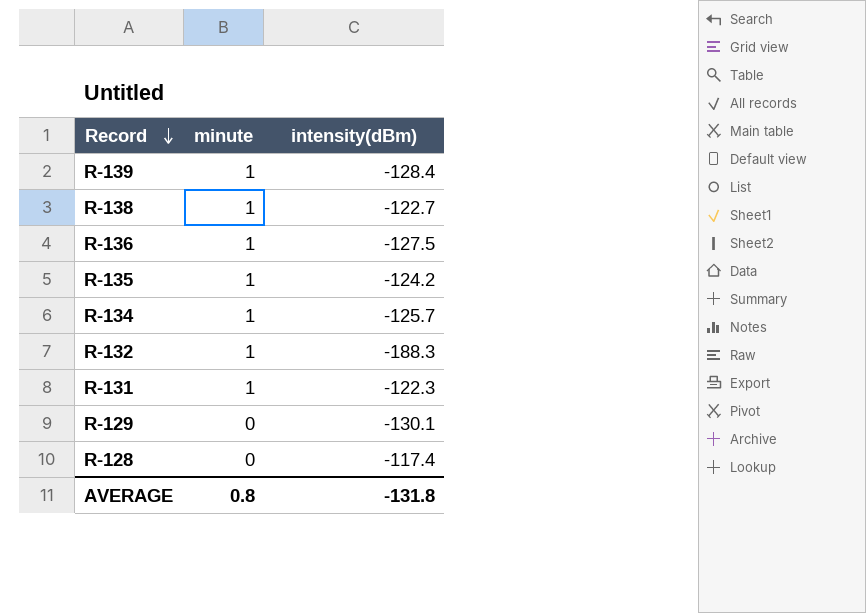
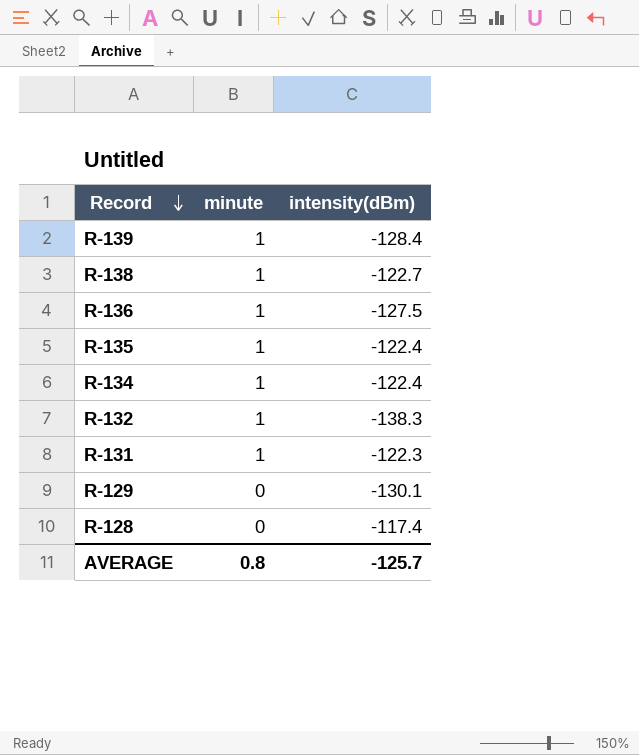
R-135 | intensity(dBm): -124.2 -> -122.4
R-134 | intensity(dBm): -125.7 -> -122.4
R-132 | intensity(dBm): -188.3 -> -138.3
AVERAGE | intensity(dBm): -131.8 -> -125.7

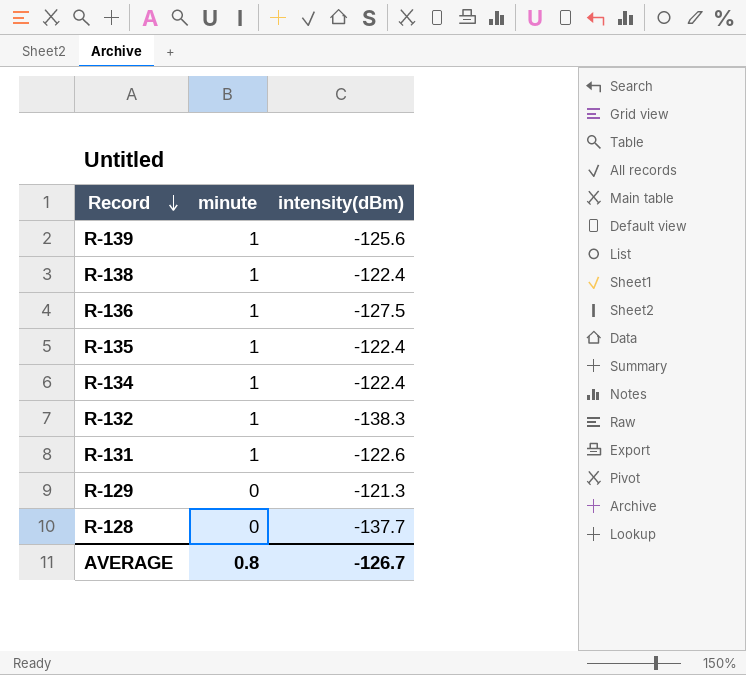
R-139 | intensity(dBm): -128.4 -> -125.6
R-138 | intensity(dBm): -122.7 -> -122.4
R-131 | intensity(dBm): -122.3 -> -122.6
R-129 | intensity(dBm): -130.1 -> -121.3
R-128 | intensity(dBm): -117.4 -> -137.7
AVERAGE | intensity(dBm): -125.7 -> -126.7

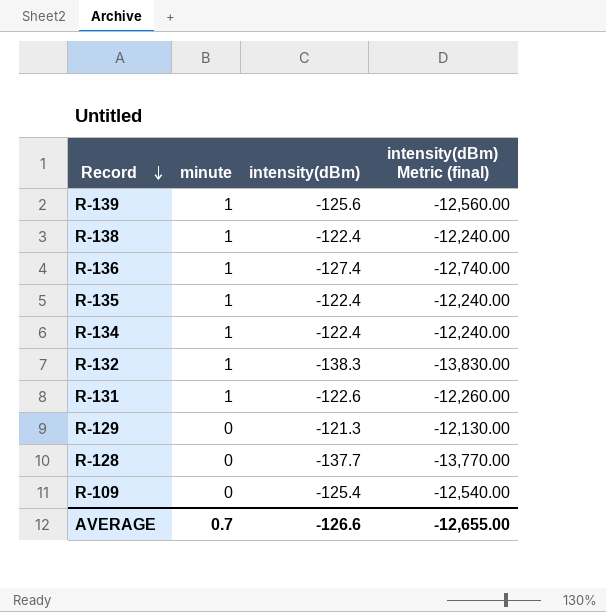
column intensity(dBm) Metric (final) | formula: none -> [intensity(dBm)] * 100
R-136 | intensity(dBm): -127.5 -> -127.4
row R-109: none -> 0 | -125.4 | -12,540.00
AVERAGE | minute: 0.8 -> 0.7
AVERAGE | intensity(dBm): -126.7 -> -126.6

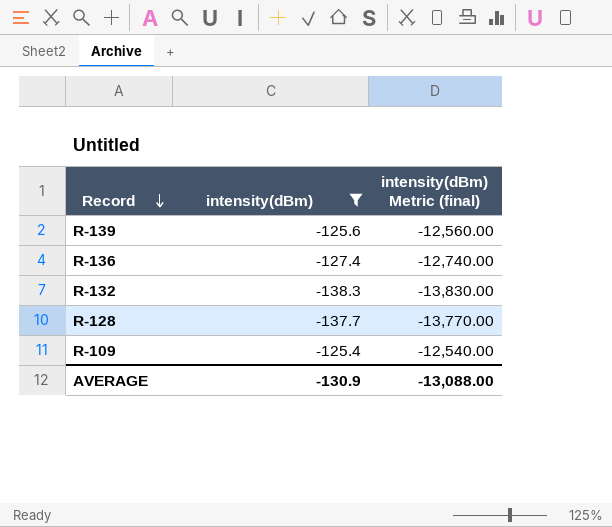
filter: none -> intensity(dBm) <= -125.4
column minute | position: 2 -> none
AVERAGE | intensity(dBm): -126.6 -> -130.9
AVERAGE | intensity(dBm) Metric (final): -12,655.00 -> -13,088.00

